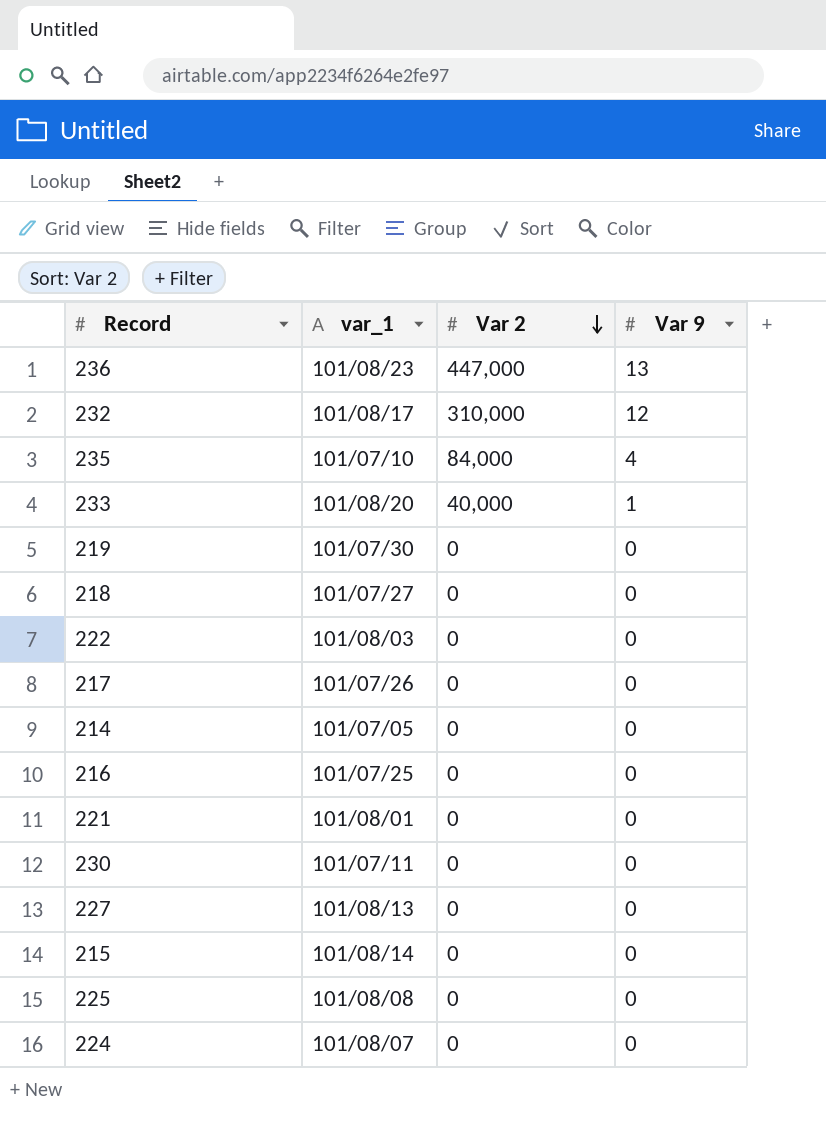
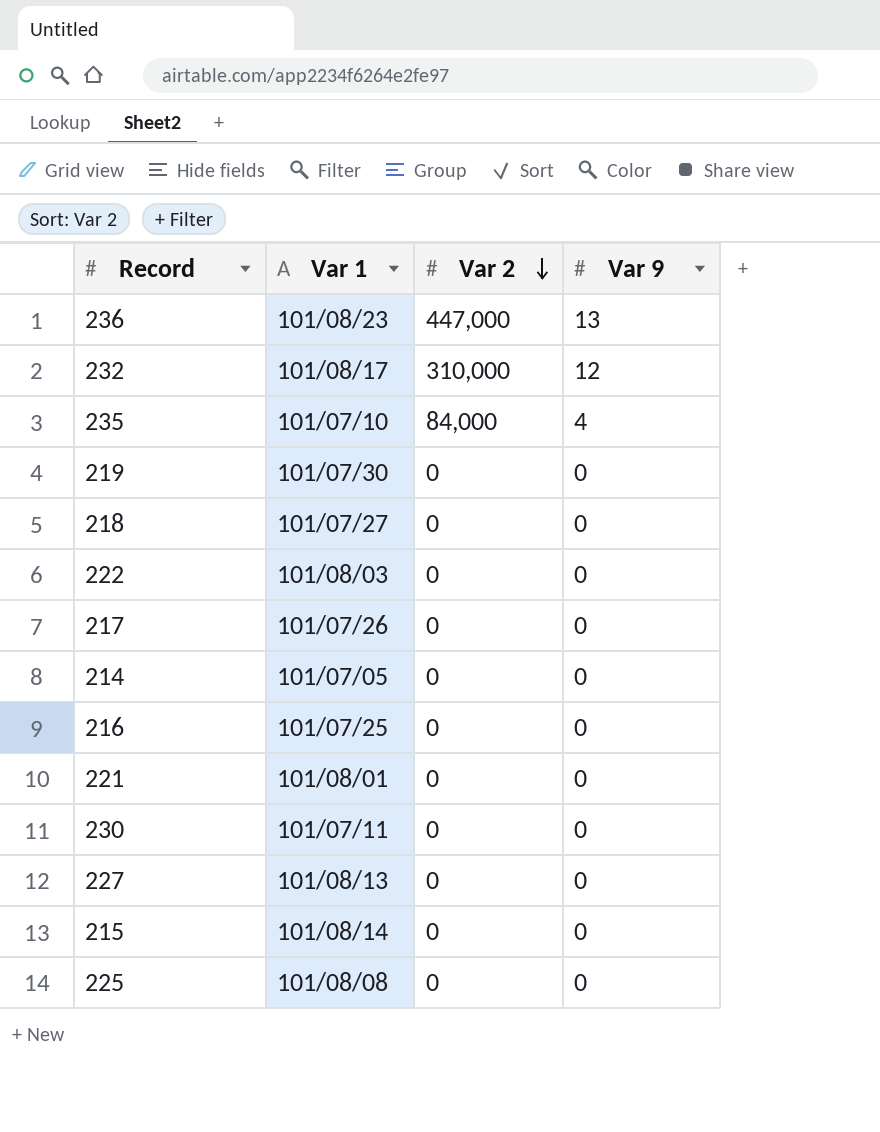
column name: var_1 -> Var 1
row 233: 101/08/20 | 40,000 | 1 -> none
row 224: 101/08/07 | 0 | 0 -> none

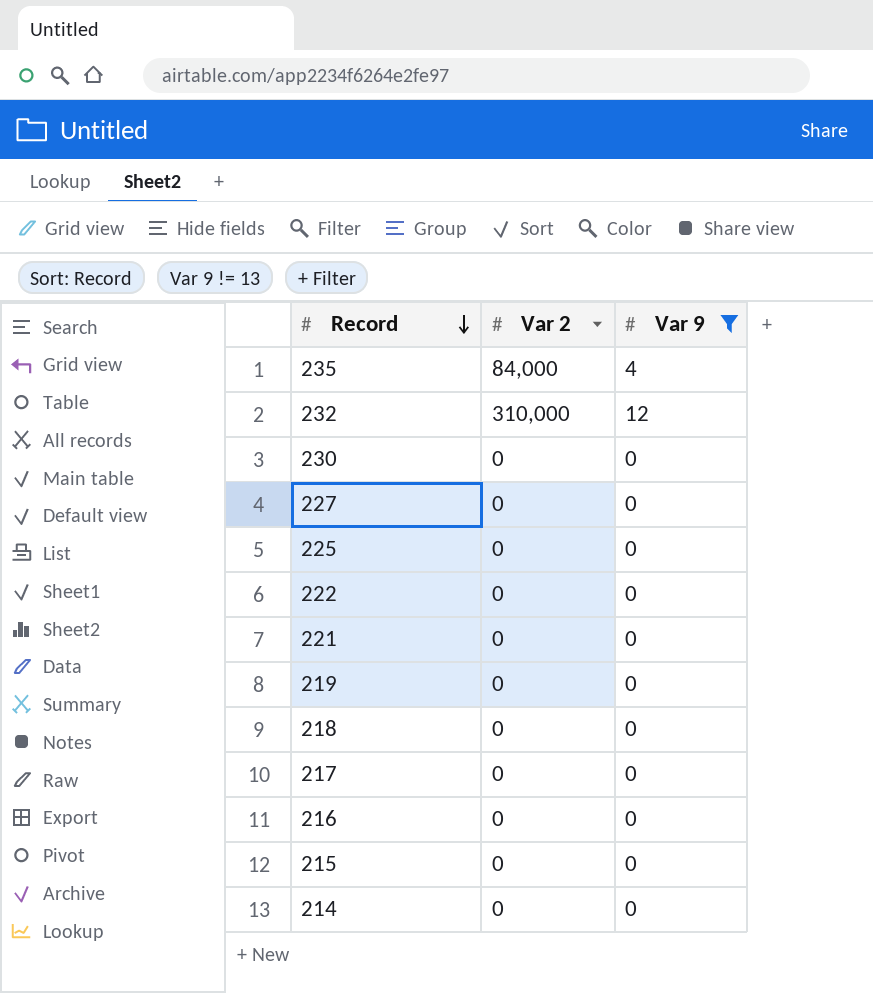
filter: none -> Var 9 != 13
row order: Var 2 descending -> Record descending
column Var 1 | position: 2 -> none

